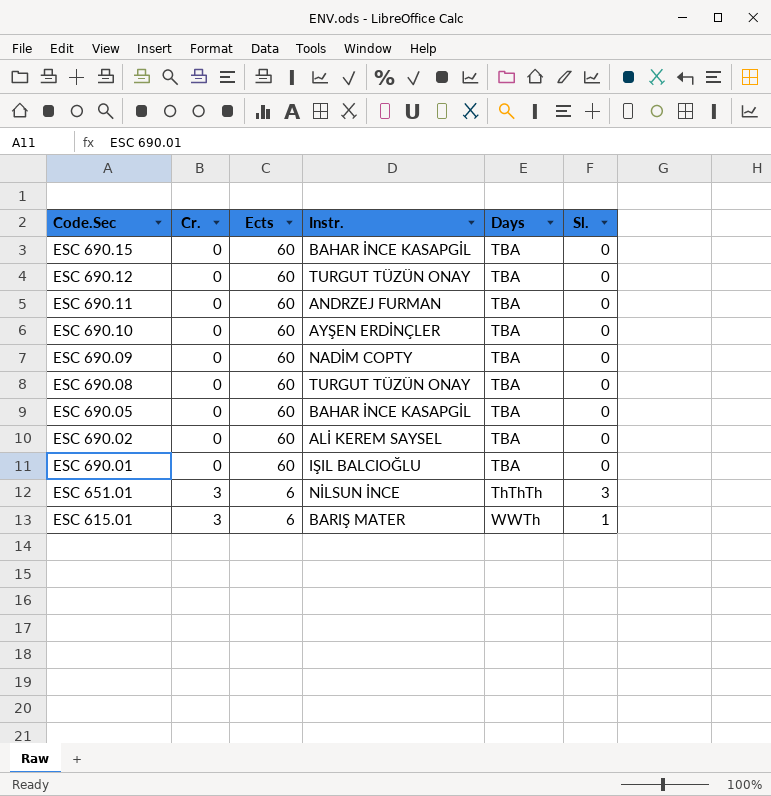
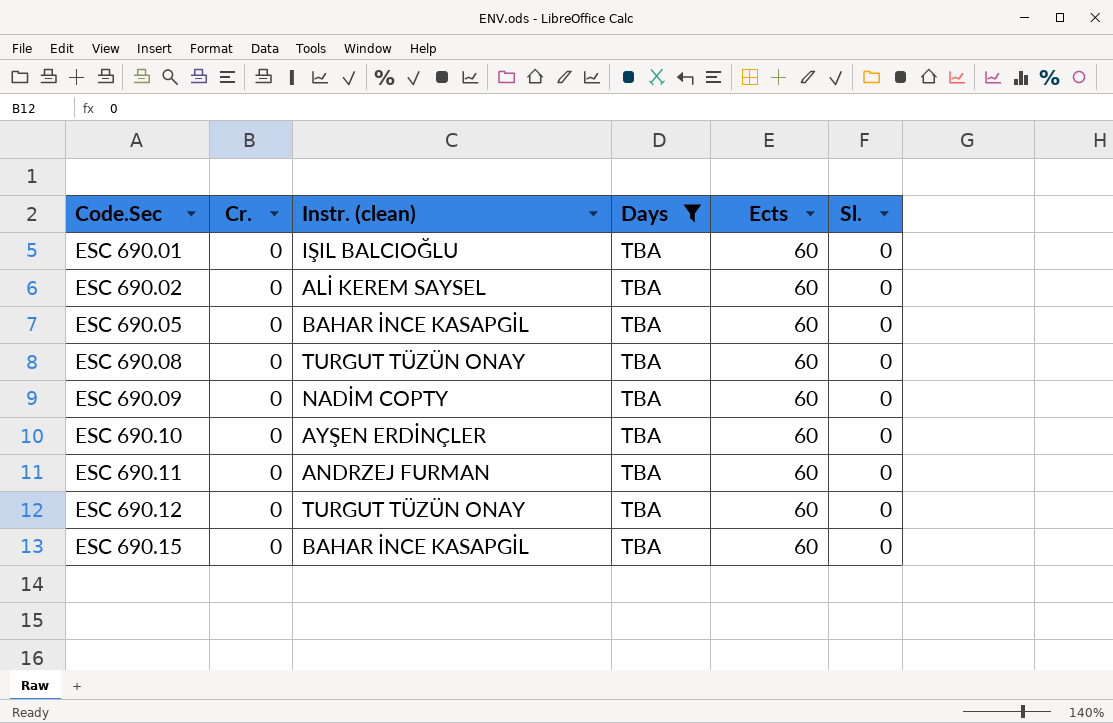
filter: none -> Days = TBA
row order: Code.Sec descending -> Code.Sec ascending
column name: Instr. -> Instr. (clean)
column Ects | position: 3 -> 5

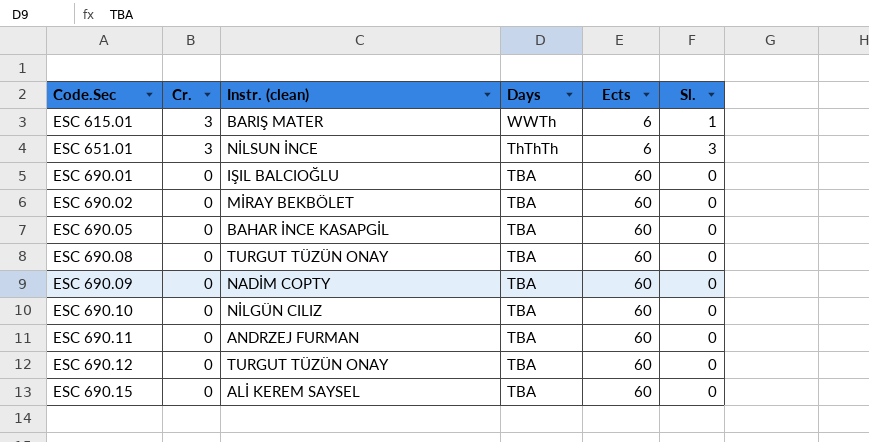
filter: Days = TBA -> none
ESC 690.02 | Instr. (clean): ALİ KEREM SAYSEL -> MİRAY BEKBÖLET
ESC 690.10 | Instr. (clean): AYŞEN ERDİNÇLER -> NİLGÜN CILIZ
ESC 690.15 | Instr. (clean): BAHAR İNCE KASAPGİL -> ALİ KEREM SAYSEL

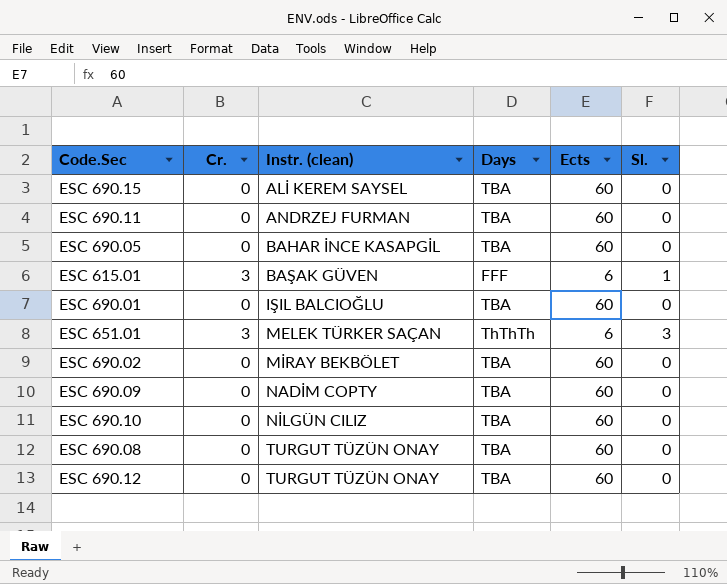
row order: Code.Sec ascending -> Instr. (clean) ascending
ESC 615.01 | Instr. (clean): BARIŞ MATER -> BAŞAK GÜVEN
ESC 615.01 | Days: WWTh -> FFF
ESC 651.01 | Instr. (clean): NİLSUN İNCE -> MELEK TÜRKER SAÇAN

